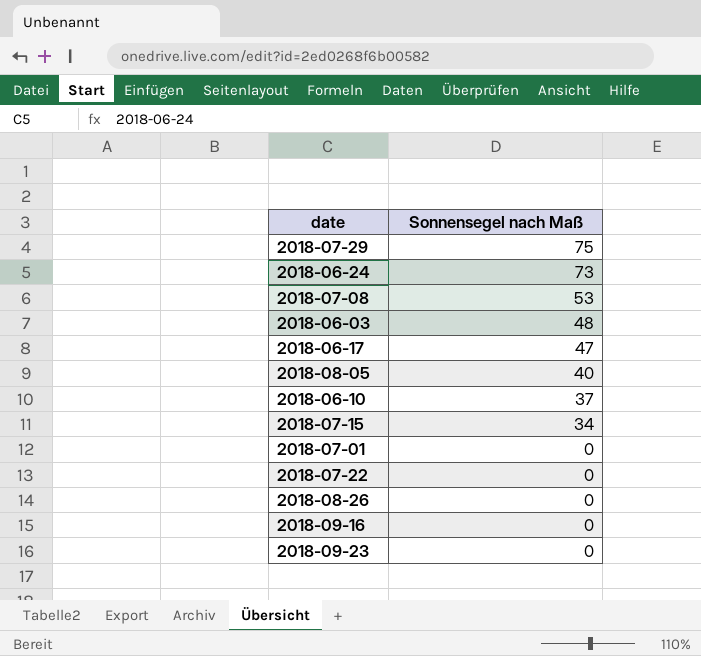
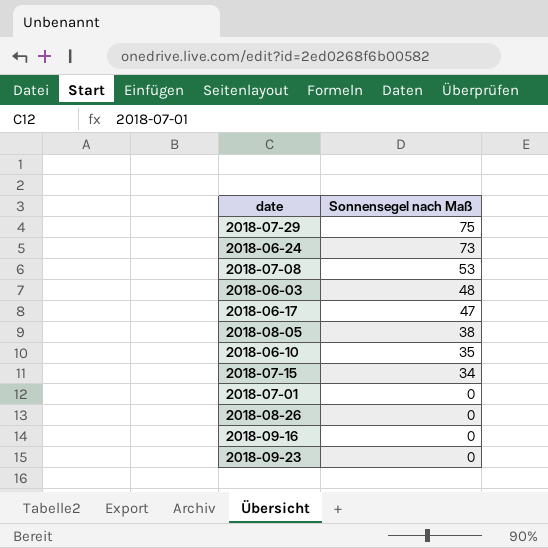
row 2018-07-22: 0 -> none
2018-08-05 | Sonnensegel nach Maß: 40 -> 38
2018-06-10 | Sonnensegel nach Maß: 37 -> 35

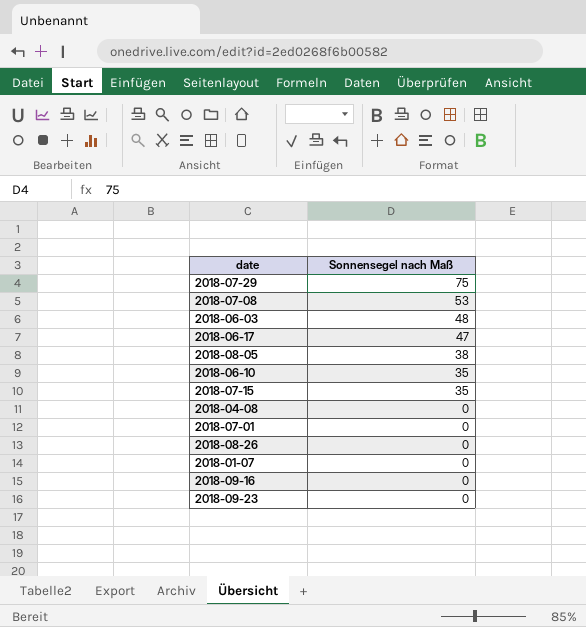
row 2018-06-24: 73 -> none
2018-07-15 | Sonnensegel nach Maß: 34 -> 35
row 2018-04-08: none -> 0
row 2018-01-07: none -> 0

